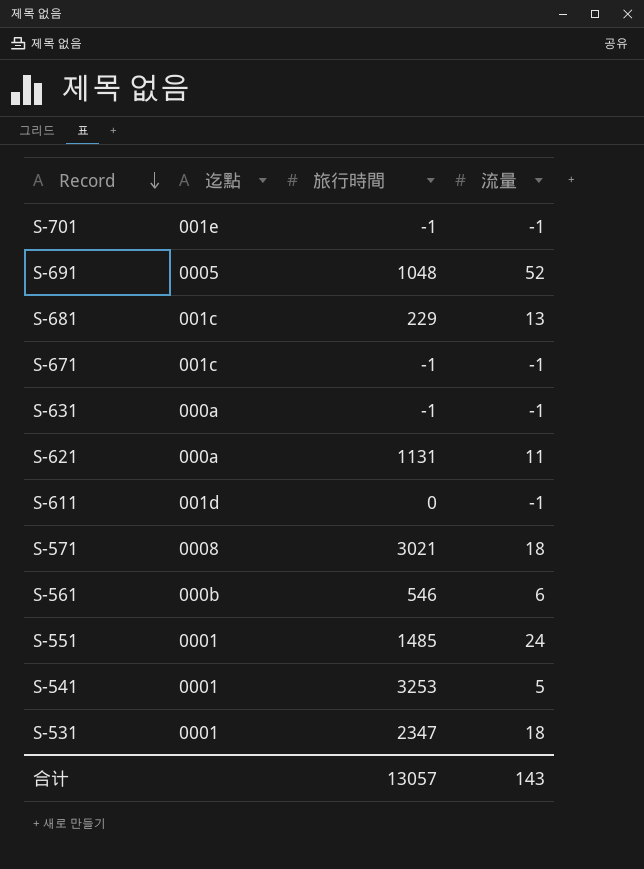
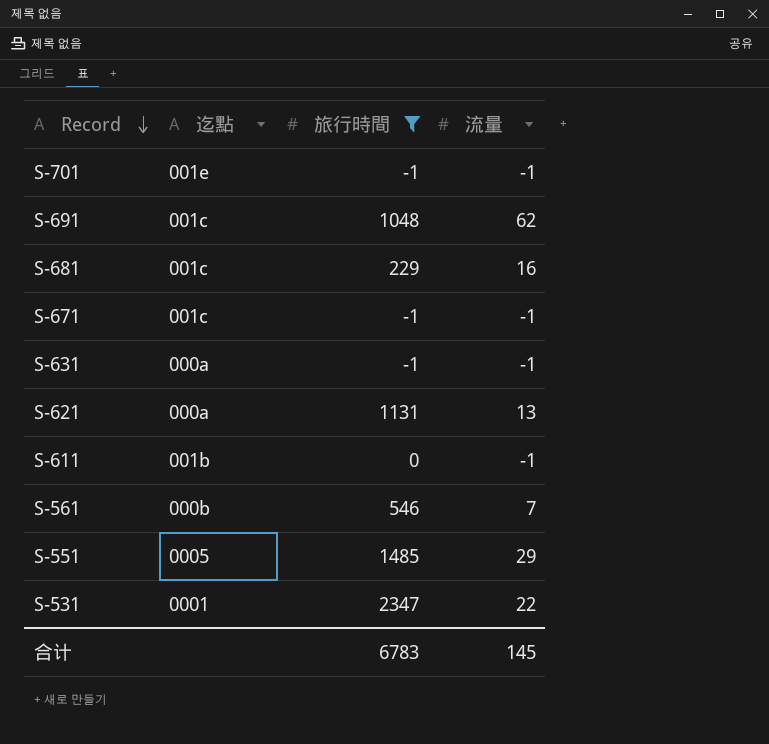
filter: none -> 旅行時間 <= 2347
S-691 | 迄點: 0005 -> 001c
S-691 | 流量: 52 -> 62
S-681 | 流量: 13 -> 16
S-621 | 流量: 11 -> 13
S-611 | 迄點: 001d -> 001b
S-561 | 流量: 6 -> 7
S-551 | 迄點: 0001 -> 0005
S-551 | 流量: 24 -> 29
S-531 | 流量: 18 -> 22
合计 | 旅行時間: 13057 -> 6783
合计 | 流量: 143 -> 145

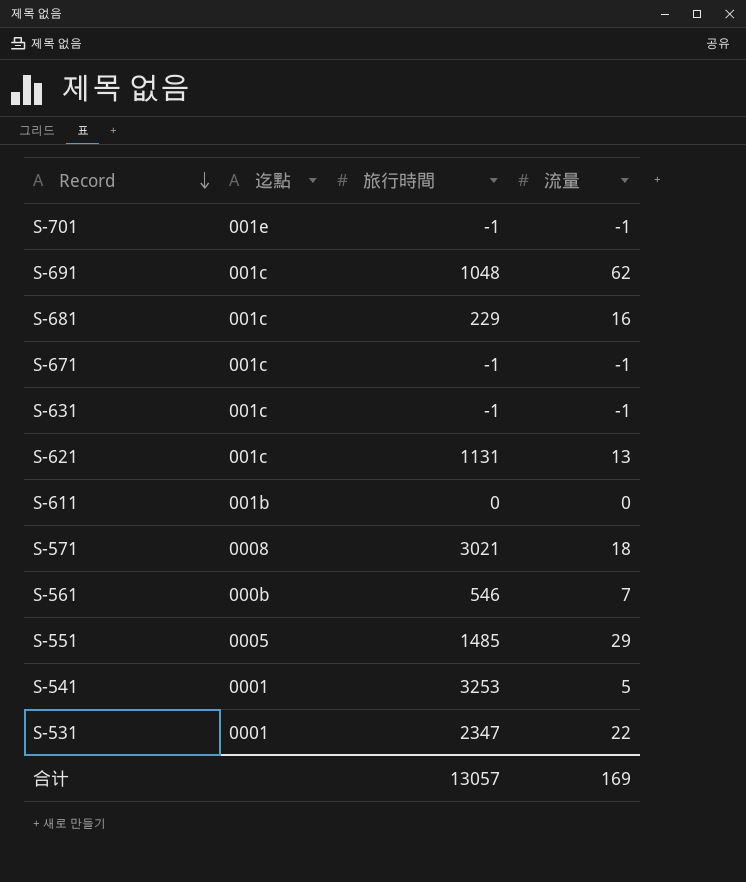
filter: 旅行時間 <= 2347 -> none
S-631 | 迄點: 000a -> 001c
S-621 | 迄點: 000a -> 001c
S-611 | 流量: -1 -> 0
合计 | 旅行時間: 6783 -> 13057
合计 | 流量: 145 -> 169

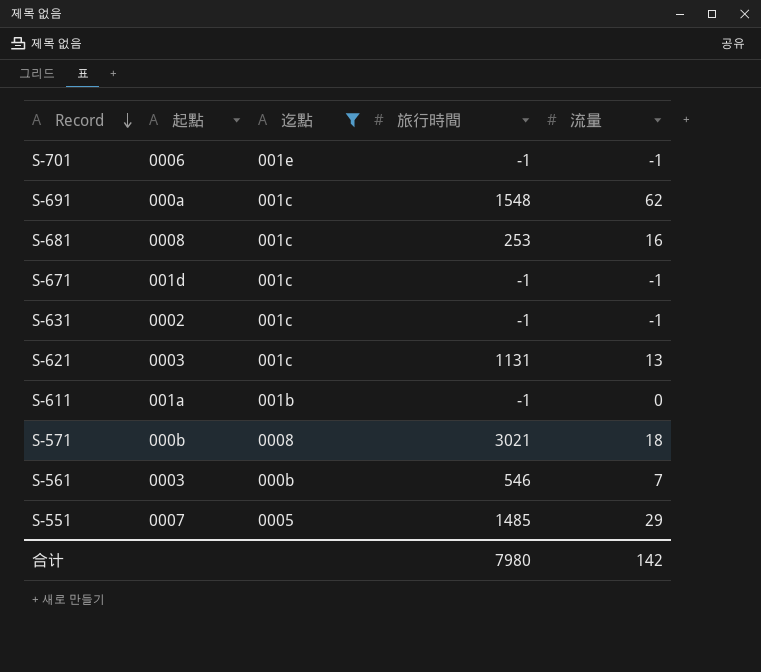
filter: none -> 迄點 != 0001
column 起點 | position: none -> 2
S-691 | 旅行時間: 1048 -> 1548
S-681 | 旅行時間: 229 -> 253
S-611 | 旅行時間: 0 -> -1
合计 | 旅行時間: 13057 -> 7980
合计 | 流量: 169 -> 142

